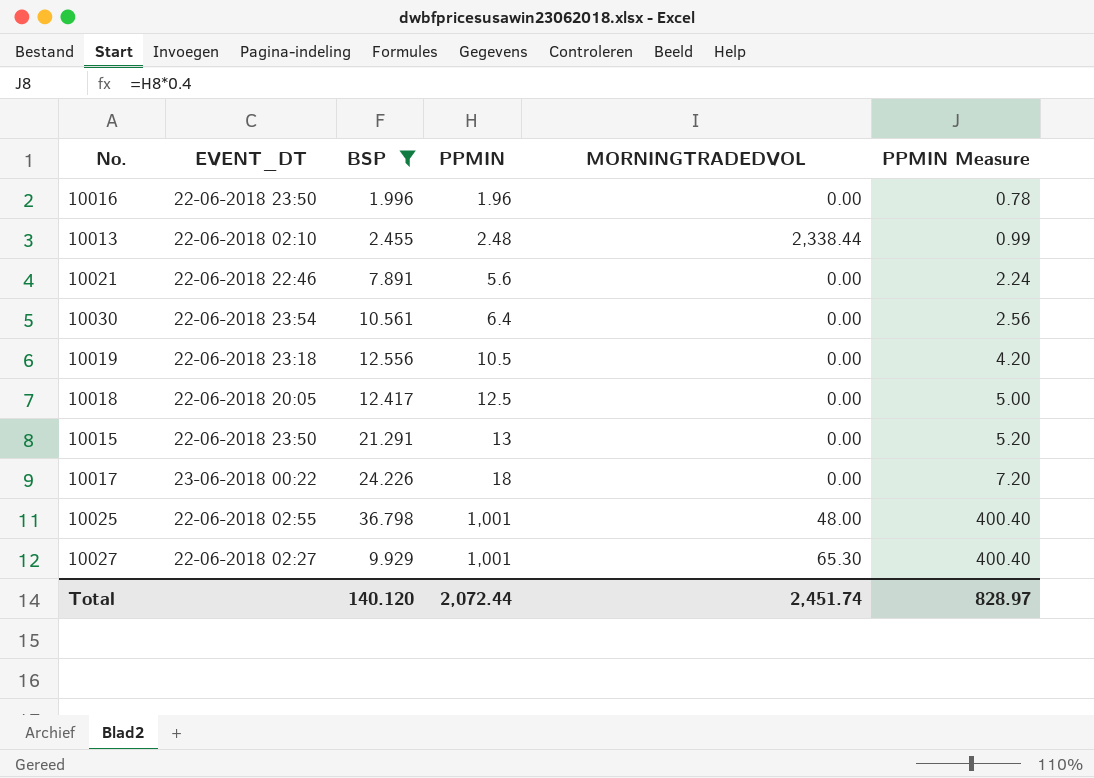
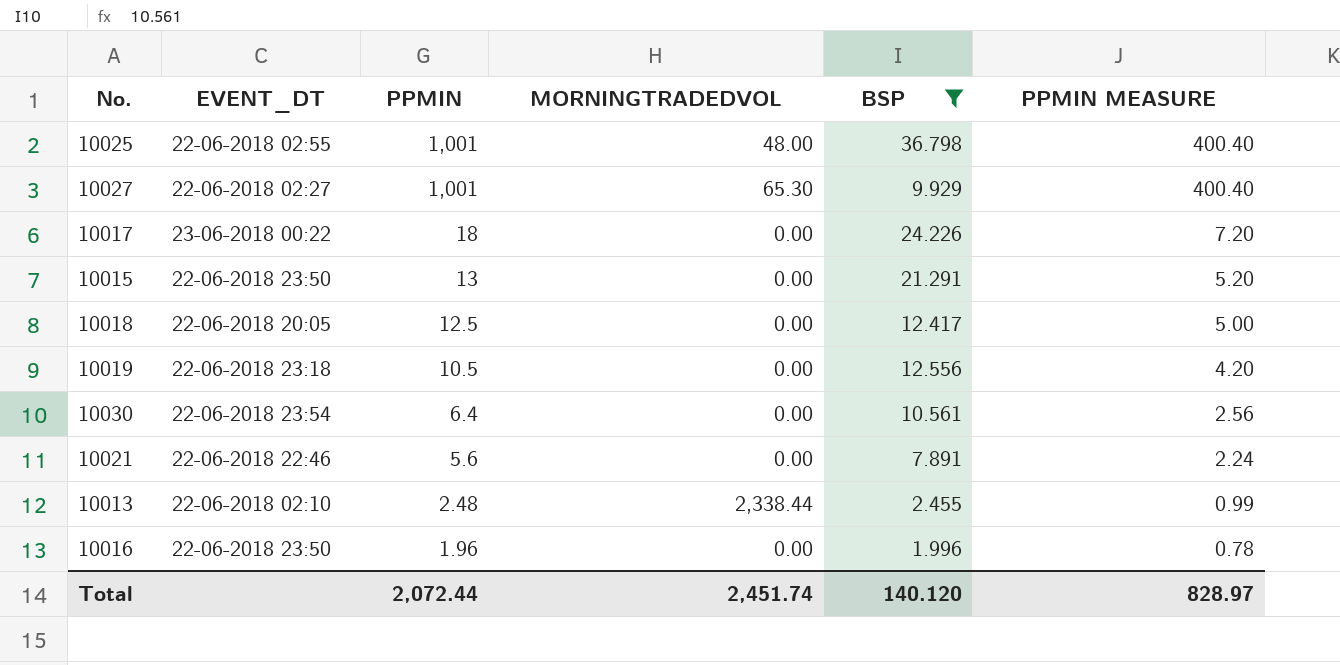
row order: PPMIN ascending -> PPMIN descending
column BSP | position: 3 -> 5
column name: PPMIN Measure -> PPMIN MEASURE

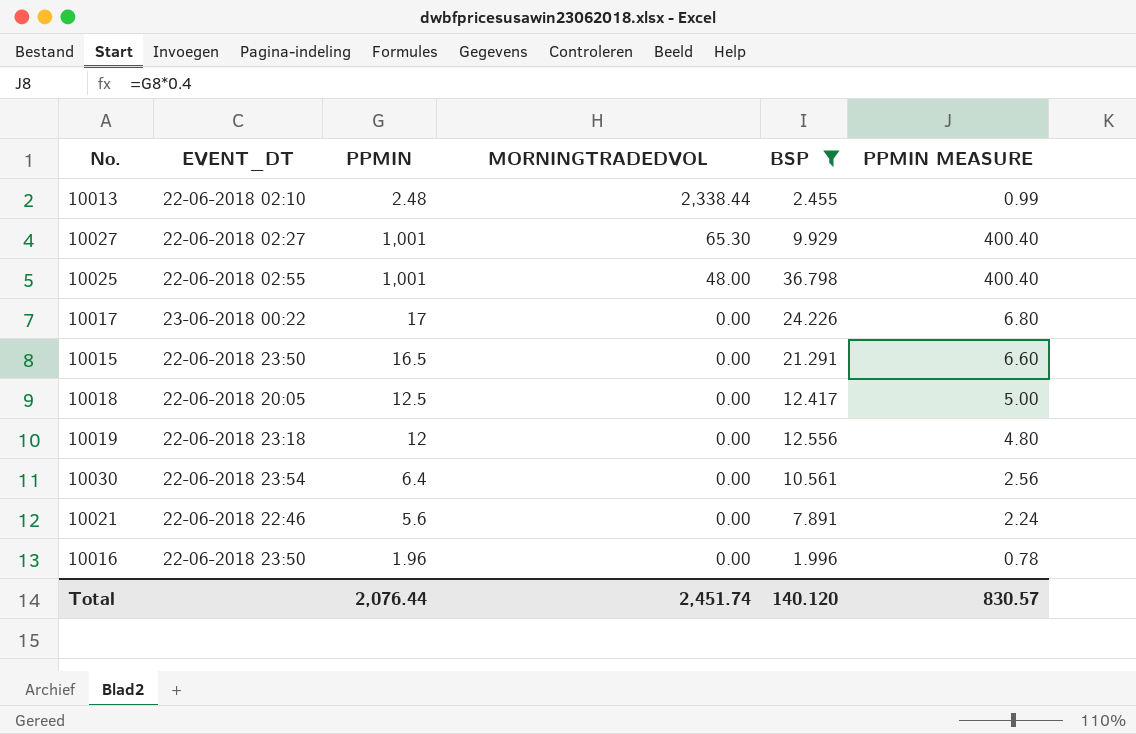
row order: PPMIN descending -> MORNINGTRADEDVOL descending
10017 | PPMIN: 18 -> 17
10017 | PPMIN MEASURE: 7.20 -> 6.80
10015 | PPMIN: 13 -> 16.5
10015 | PPMIN MEASURE: 5.20 -> 6.60
10019 | PPMIN: 10.5 -> 12
10019 | PPMIN MEASURE: 4.20 -> 4.80
Total | PPMIN: 2,072.44 -> 2,076.44
Total | PPMIN MEASURE: 828.97 -> 830.57

